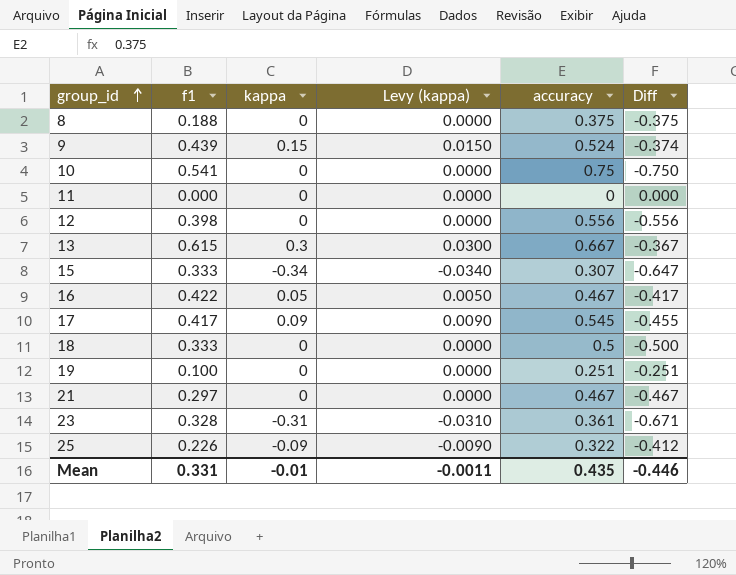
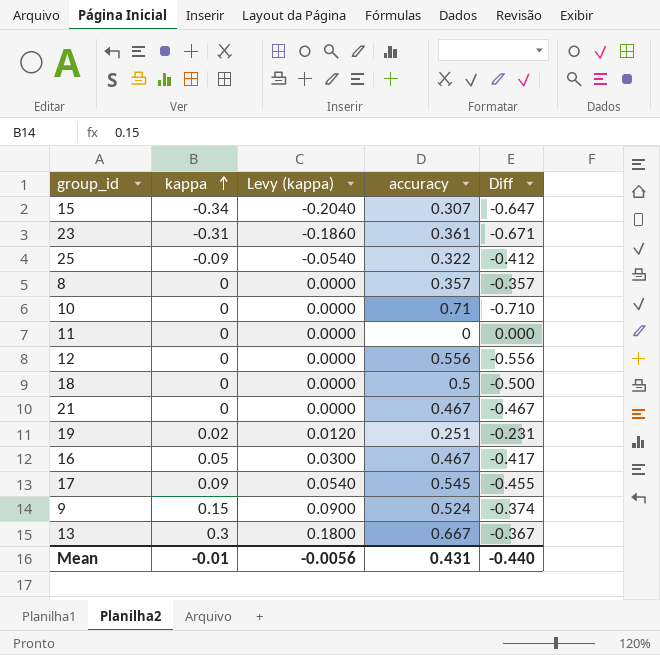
row order: group_id ascending -> kappa ascending
column f1 | position: 2 -> none
column Levy (kappa) | formula: [kappa] * 0.1 -> [kappa] * 0.6
8 | accuracy: 0.375 -> 0.357
8 | Diff: -0.375 -> -0.357
10 | accuracy: 0.75 -> 0.71
10 | Diff: -0.750 -> -0.710
19 | kappa: 0 -> 0.02
19 | Diff: -0.251 -> -0.231
Mean | Levy (kappa): -0.0011 -> -0.0056
Mean | accuracy: 0.435 -> 0.431
Mean | Diff: -0.446 -> -0.440

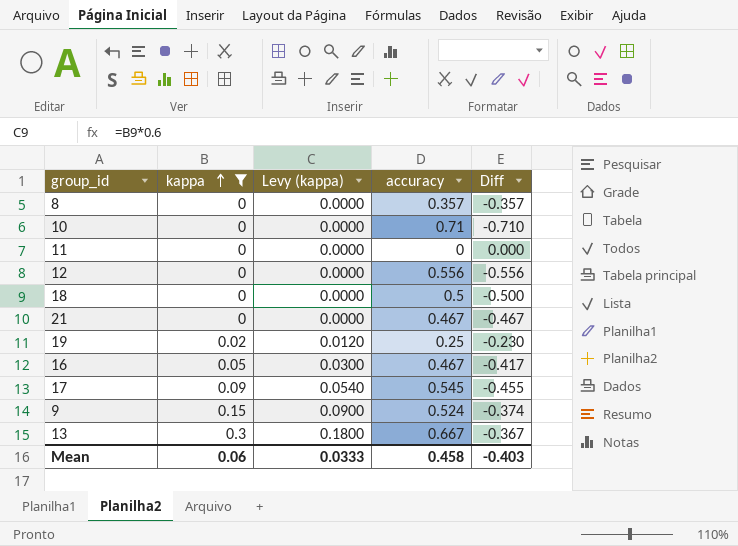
filter: none -> kappa >= 0
19 | accuracy: 0.251 -> 0.25
19 | Diff: -0.231 -> -0.230
Mean | kappa: -0.01 -> 0.06
Mean | Levy (kappa): -0.0056 -> 0.0333
Mean | accuracy: 0.431 -> 0.458
Mean | Diff: -0.440 -> -0.403

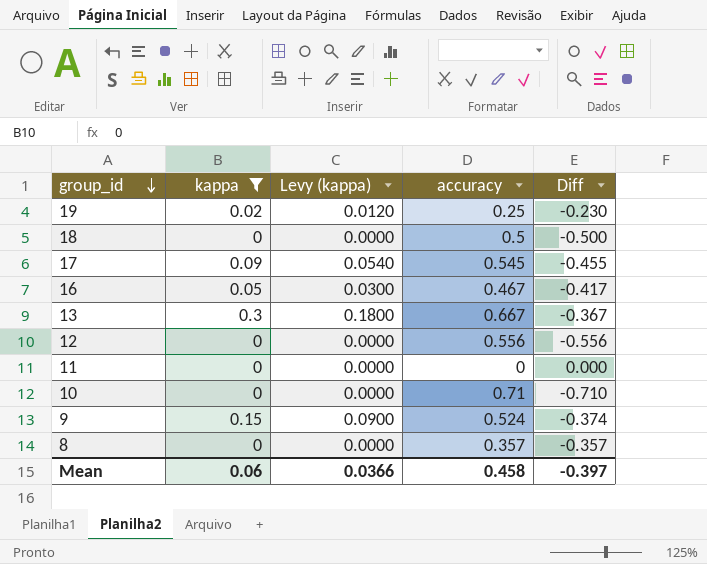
row order: kappa ascending -> group_id descending
row 21: 0 | 0.0000 | 0.467 | -0.467 -> none
Mean | Levy (kappa): 0.0333 -> 0.0366
Mean | Diff: -0.403 -> -0.397

